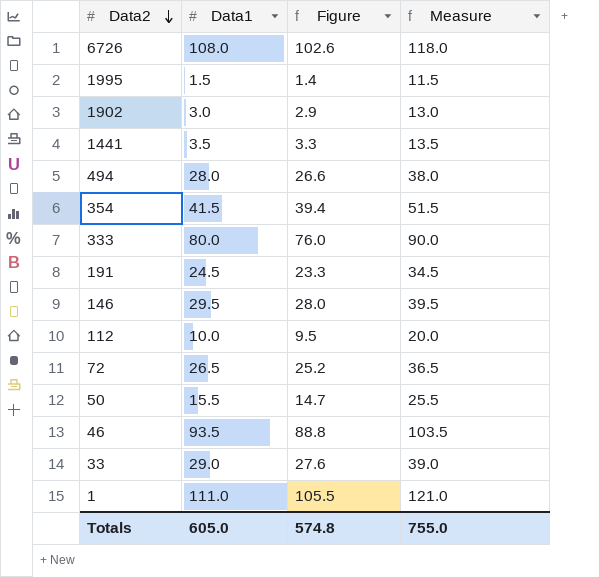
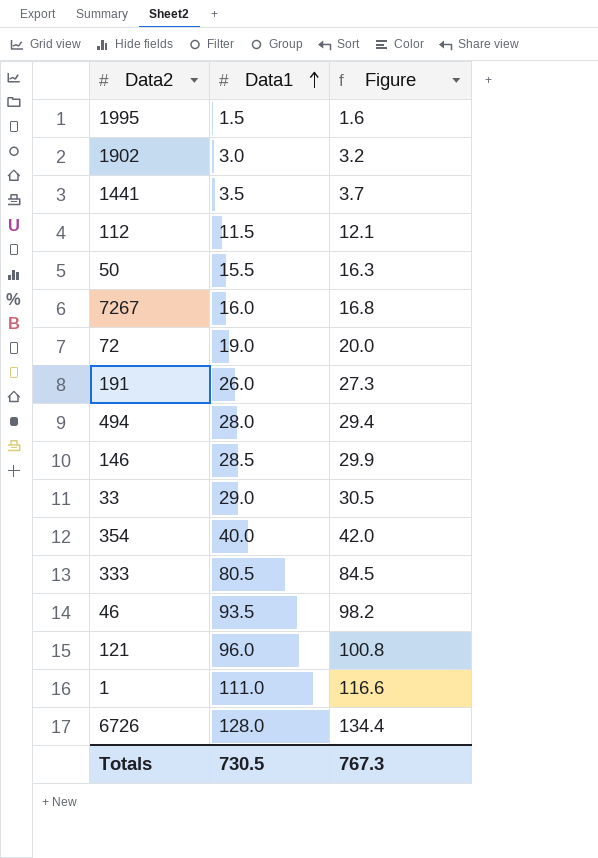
row order: Data2 descending -> Data1 ascending
column Measure | formula: [Data1] + 10 -> none
column Figure | formula: [Data1] * 0.95 -> [Data1] * 1.05
112 | Data1: 10.0 -> 11.5
row 7267: none -> 16.0 | 16.8
72 | Data1: 26.5 -> 19.0
191 | Data1: 24.5 -> 26.0
146 | Data1: 29.5 -> 28.5
354 | Data1: 41.5 -> 40.0
333 | Data1: 80.0 -> 80.5
row 121: none -> 96.0 | 100.8
6726 | Data1: 108.0 -> 128.0
Totals | Data1: 605.0 -> 730.5
Totals | Figure: 574.8 -> 767.3

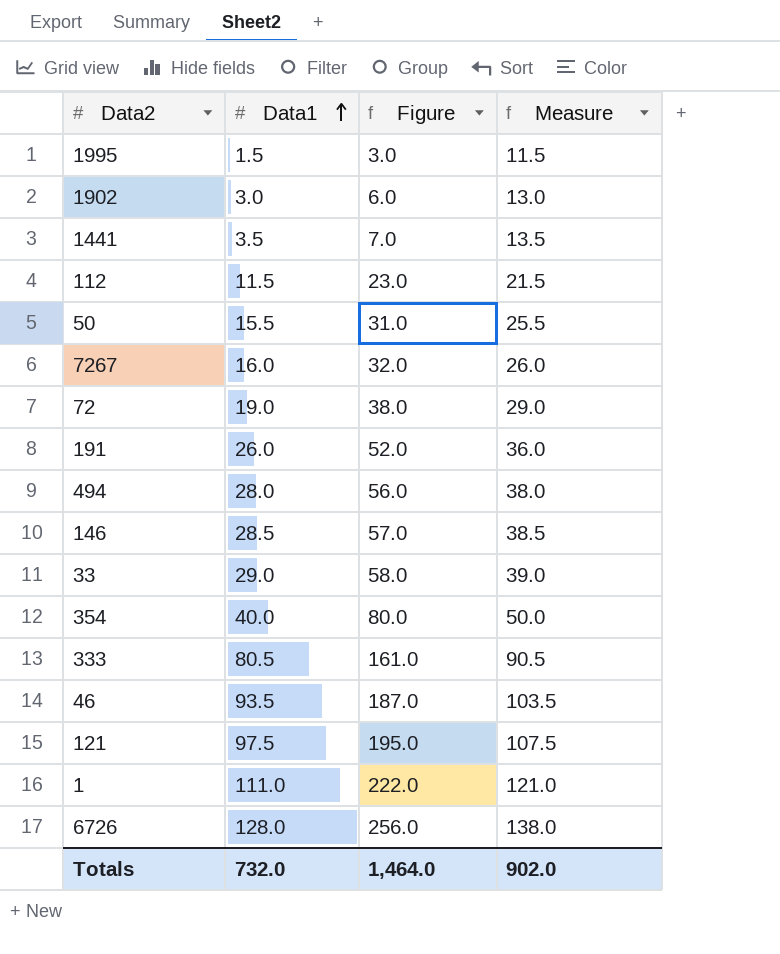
column Figure | formula: [Data1] * 1.05 -> [Data1] * 2
column Measure | formula: none -> [Data1] + 10
121 | Data1: 96.0 -> 97.5
Totals | Data1: 730.5 -> 732.0
Totals | Figure: 767.3 -> 1,464.0

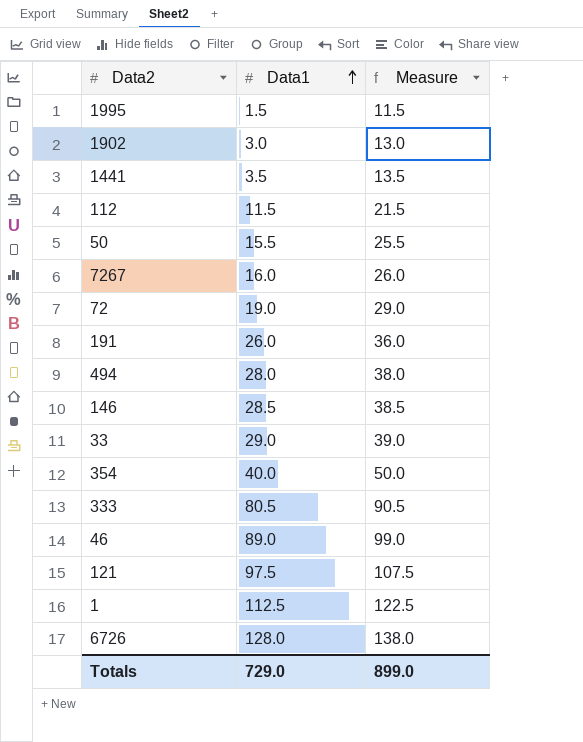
column Figure | formula: [Data1] * 2 -> none
46 | Data1: 93.5 -> 89.0
46 | Measure: 103.5 -> 99.0
1 | Data1: 111.0 -> 112.5
1 | Measure: 121.0 -> 122.5
Totals | Data1: 732.0 -> 729.0
Totals | Measure: 902.0 -> 899.0

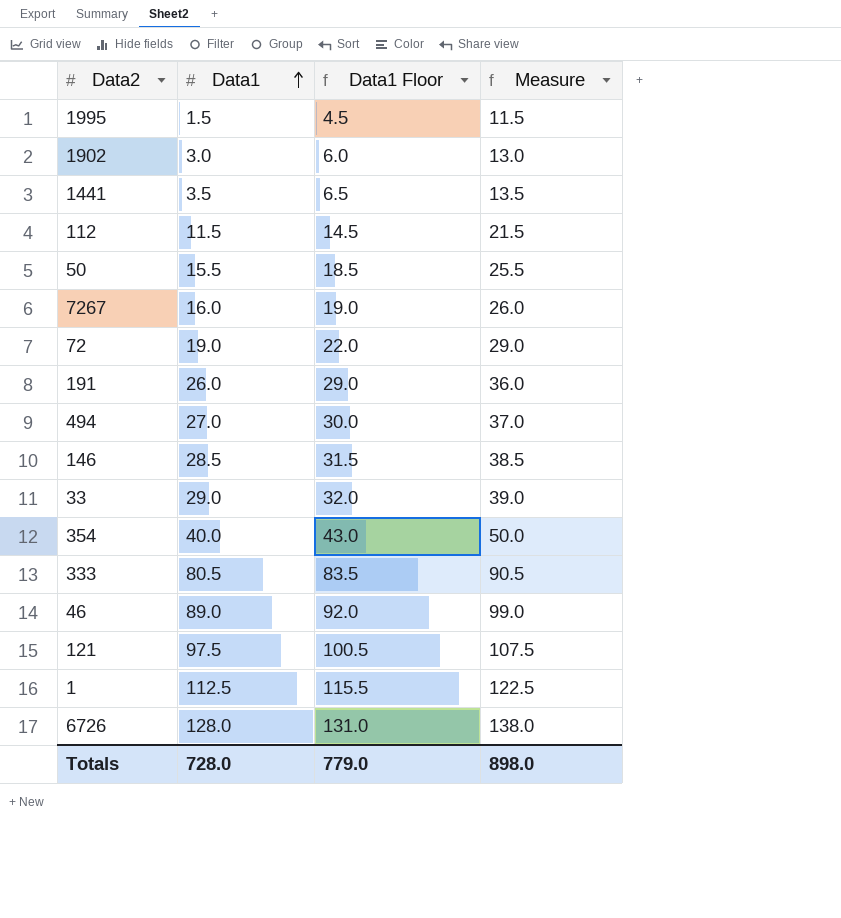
column Data1 Floor | formula: none -> [Data1] + 3
494 | Data1: 28.0 -> 27.0
494 | Measure: 38.0 -> 37.0
Totals | Data1: 729.0 -> 728.0
Totals | Measure: 899.0 -> 898.0

